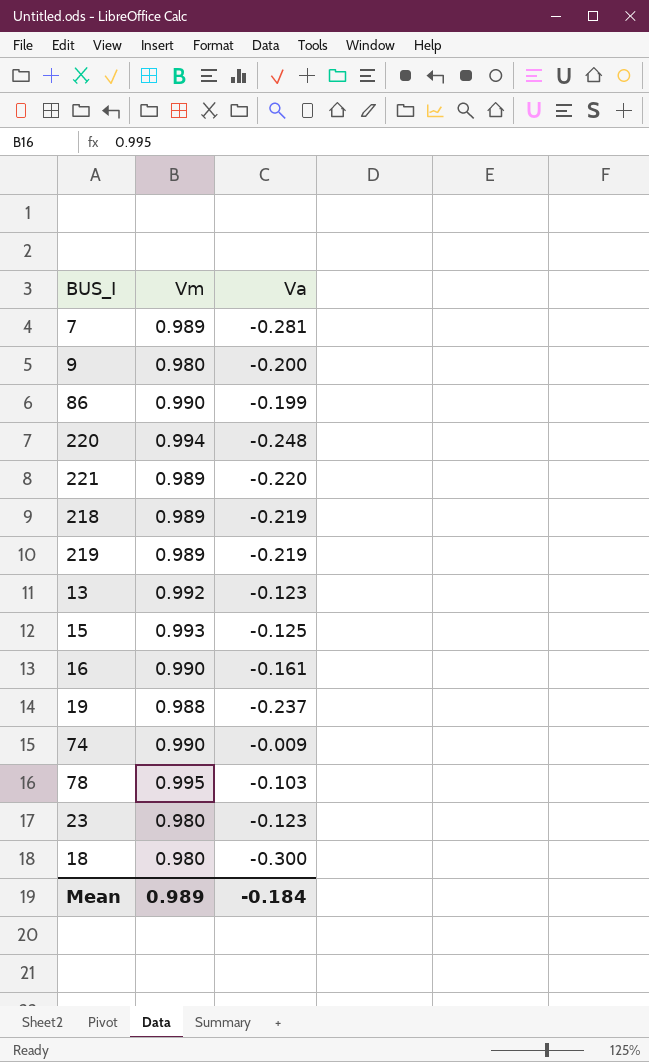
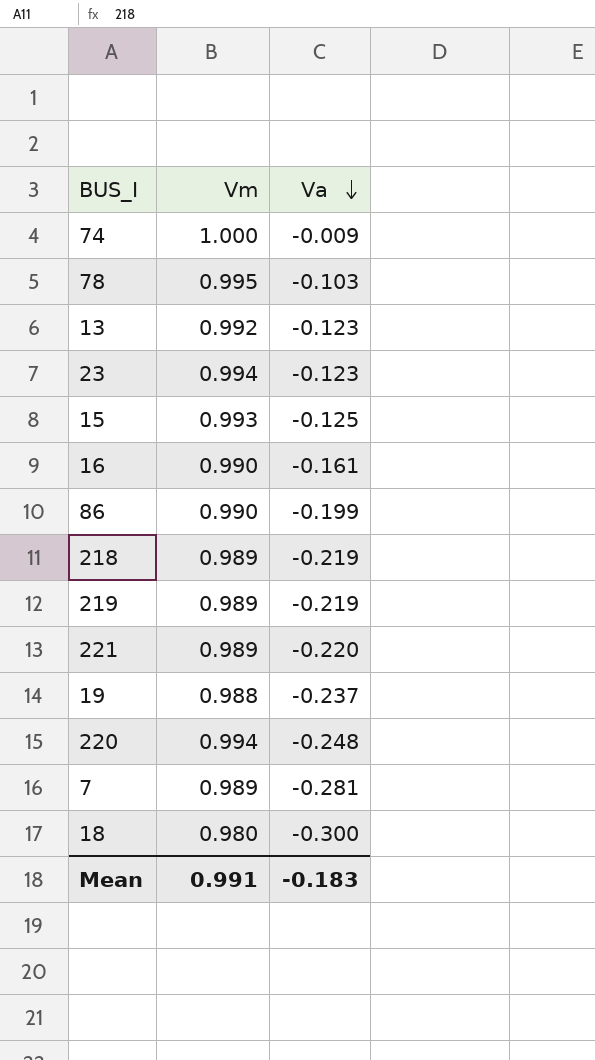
row order: none -> Va descending
row 9: 0.980 | -0.200 -> none
74 | Vm: 0.990 -> 1.000
23 | Vm: 0.980 -> 0.994
Mean | Vm: 0.989 -> 0.991
Mean | Va: -0.184 -> -0.183

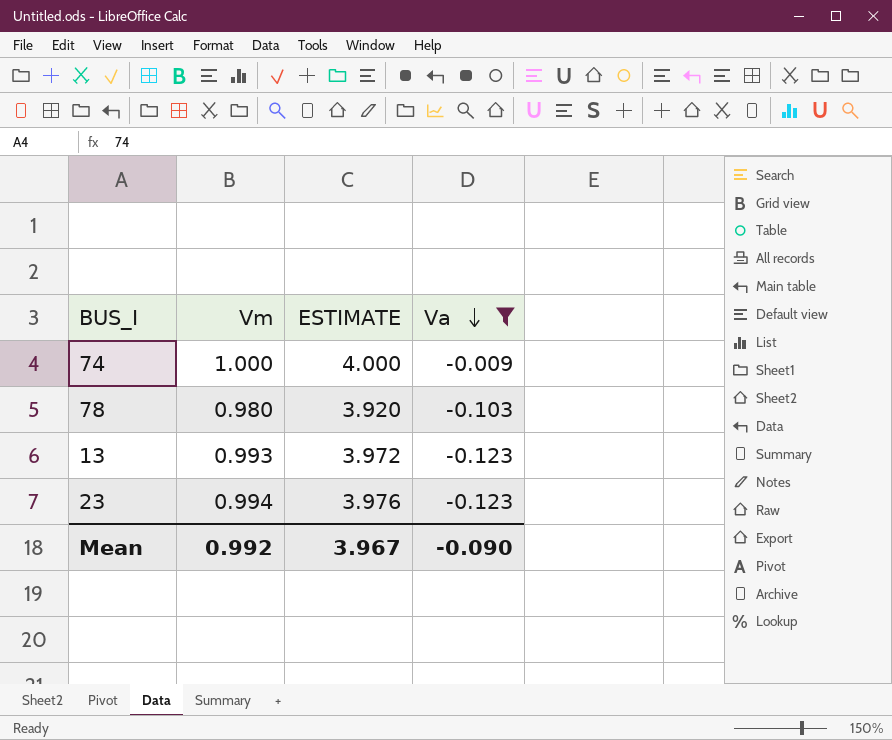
filter: none -> Va >= -0.123
column ESTIMATE | formula: none -> [Vm] * 4
78 | Vm: 0.995 -> 0.980
13 | Vm: 0.992 -> 0.993
Mean | Vm: 0.991 -> 0.992
Mean | Va: -0.183 -> -0.090

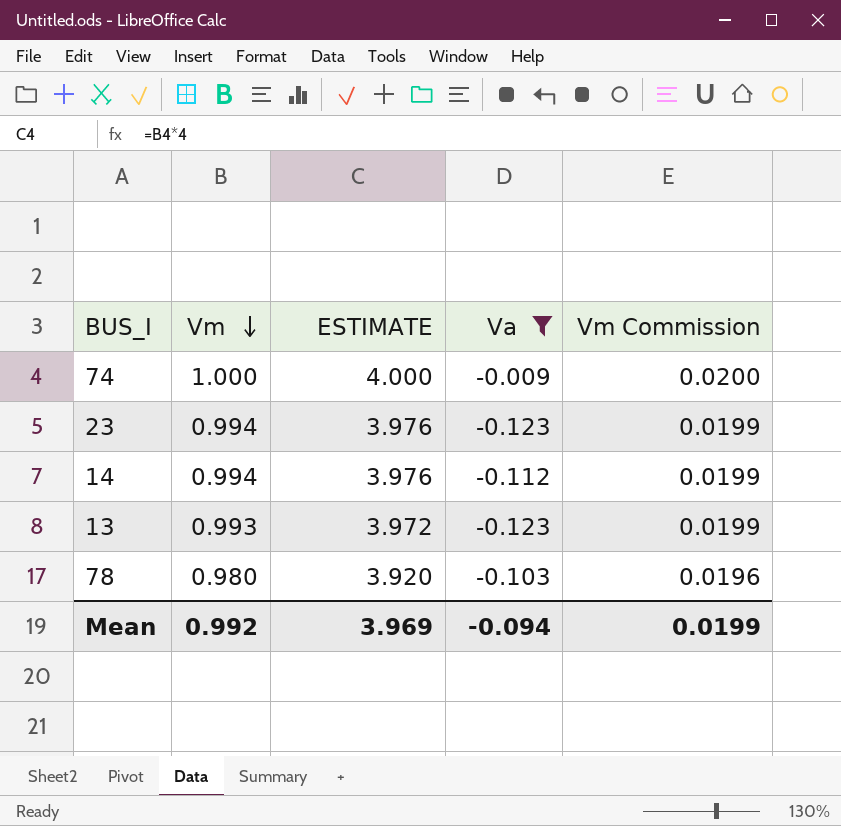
row order: Va descending -> Vm descending
column Vm Commission | formula: none -> [Vm] * 0.02
row 14: none -> 0.994 | 3.976 | -0.112 | 0.0199
Mean | ESTIMATE: 3.967 -> 3.969
Mean | Va: -0.090 -> -0.094

